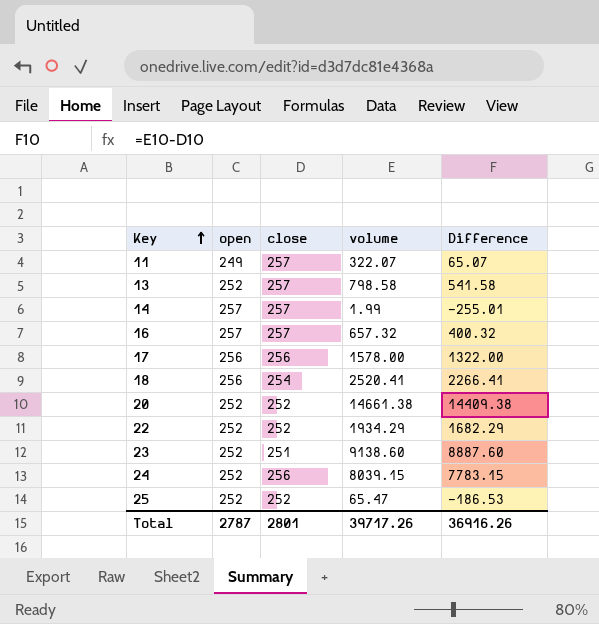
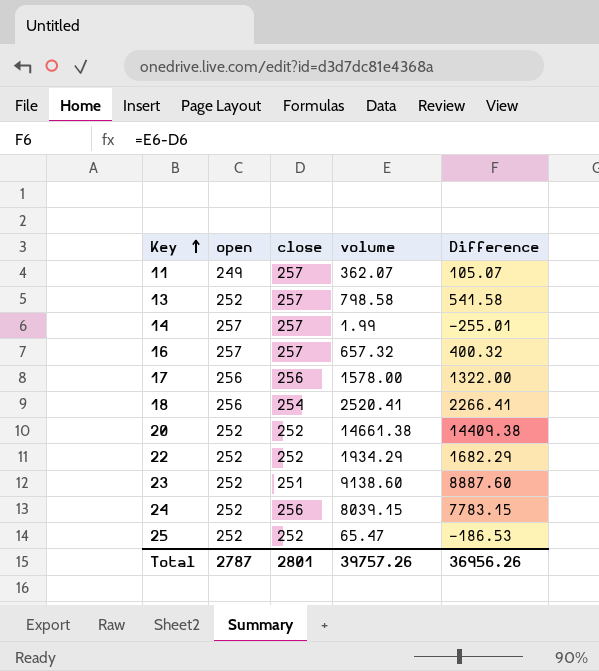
11 | volume: 322.07 -> 362.07
11 | Difference: 65.07 -> 105.07
Total | volume: 39717.26 -> 39757.26
Total | Difference: 36916.26 -> 36956.26

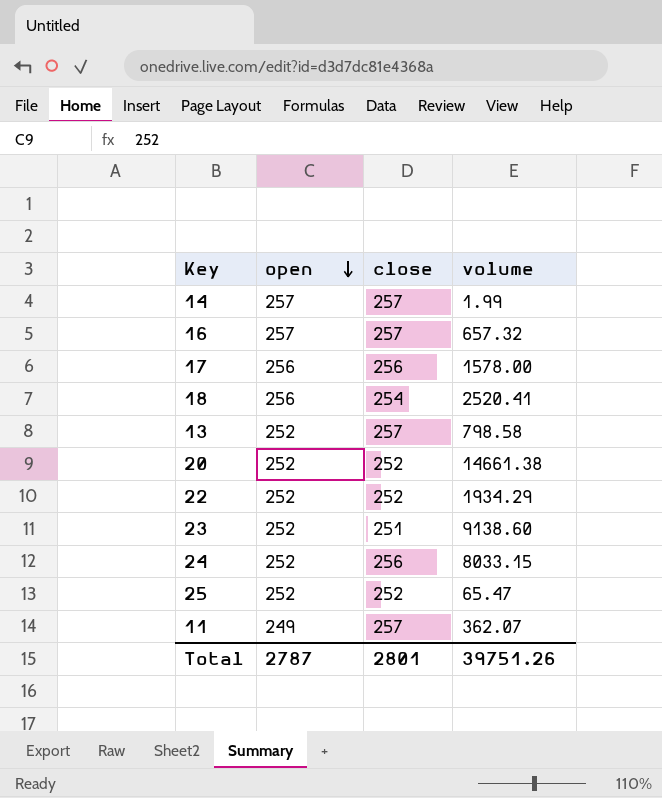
row order: Key ascending -> open descending
column Difference | formula: [volume] - [close] -> none
24 | volume: 8039.15 -> 8033.15
Total | volume: 39757.26 -> 39751.26

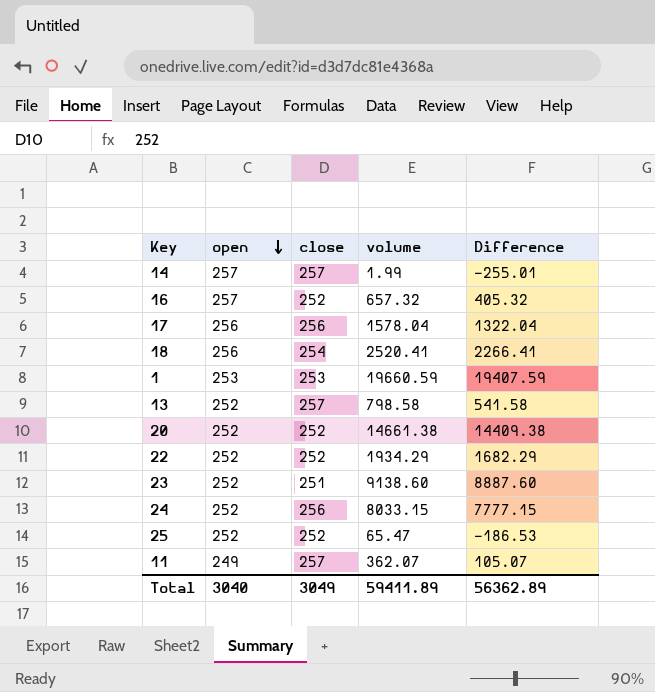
column Difference | formula: none -> [volume] - [close]
16 | close: 257 -> 252
17 | volume: 1578.00 -> 1578.04
row 1: none -> 253 | 253 | 19660.59 | 19407.59
Total | open: 2787 -> 3040
Total | close: 2801 -> 3049
Total | volume: 39751.26 -> 59411.89

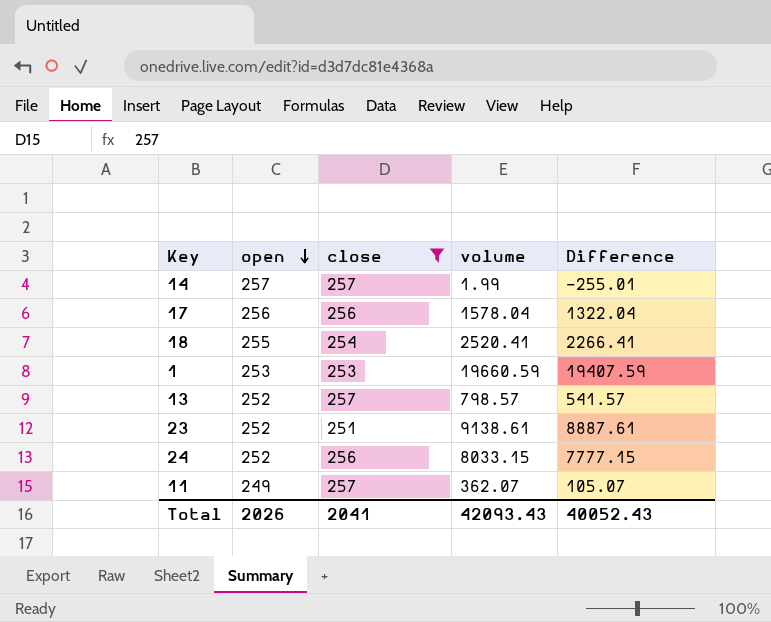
filter: none -> close != 252
18 | open: 256 -> 255
13 | volume: 798.58 -> 798.57
13 | Difference: 541.58 -> 541.57
23 | volume: 9138.60 -> 9138.61
23 | Difference: 8887.60 -> 8887.61
Total | open: 3040 -> 2026
Total | close: 3049 -> 2041
Total | volume: 59411.89 -> 42093.43
Total | Difference: 56362.89 -> 40052.43

